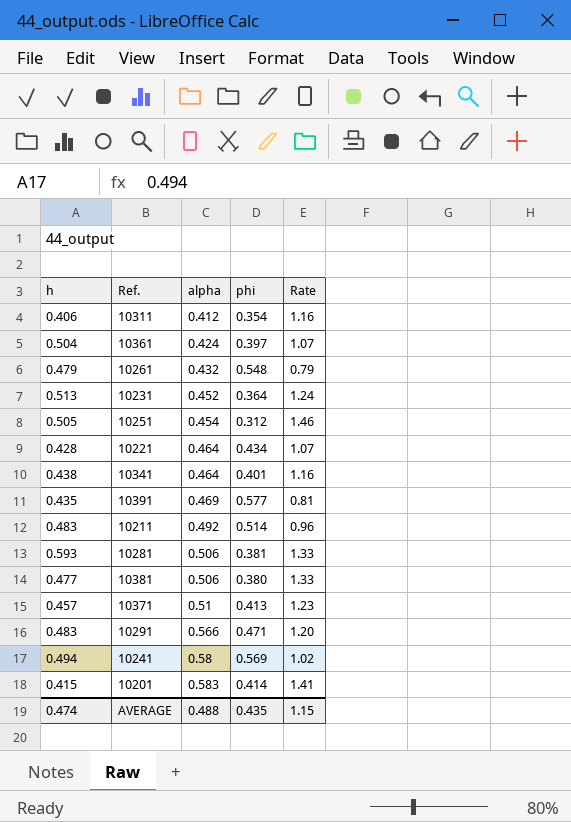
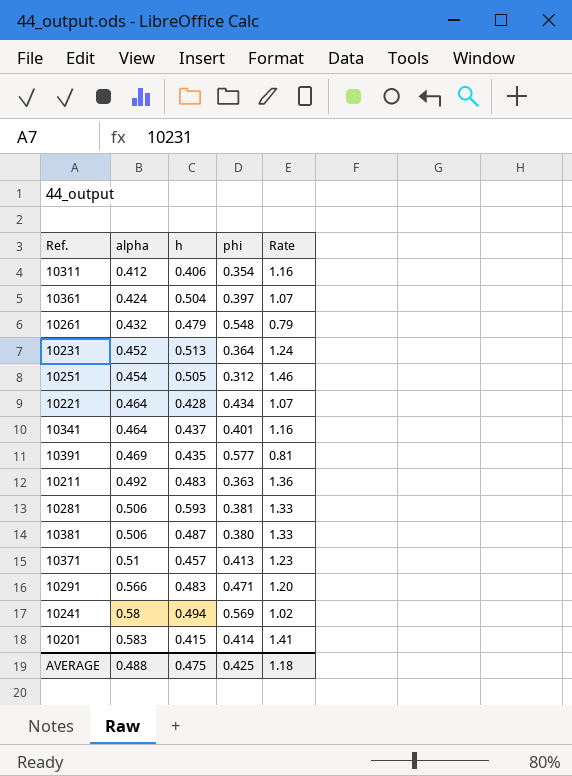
column h | position: 1 -> 3
10341 | h: 0.438 -> 0.437
10211 | phi: 0.514 -> 0.363
10211 | Rate: 0.96 -> 1.36
10381 | h: 0.477 -> 0.487
AVERAGE | h: 0.474 -> 0.475
AVERAGE | phi: 0.435 -> 0.425
AVERAGE | Rate: 1.15 -> 1.18

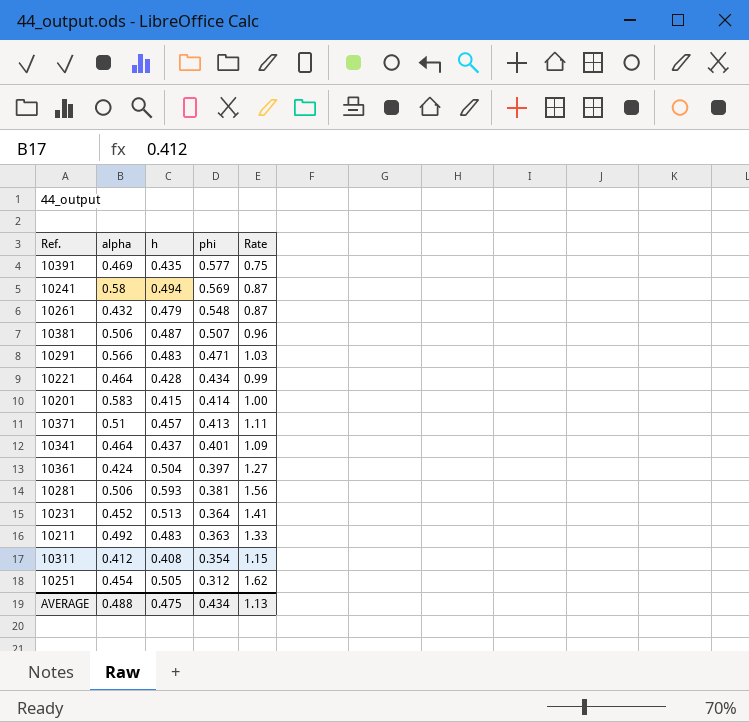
row order: alpha ascending -> phi descending
column Rate | formula: [alpha] / [phi] -> [h] / [phi]
10381 | phi: 0.380 -> 0.507
10311 | h: 0.406 -> 0.408
AVERAGE | phi: 0.425 -> 0.434
AVERAGE | Rate: 1.18 -> 1.13

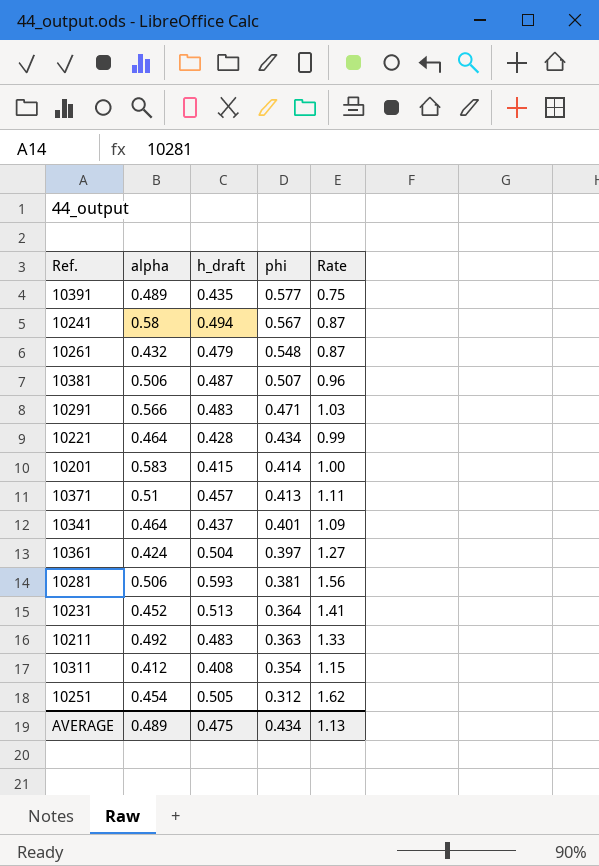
column name: h -> h_draft
10391 | alpha: 0.469 -> 0.489
10241 | phi: 0.569 -> 0.567
AVERAGE | alpha: 0.488 -> 0.489

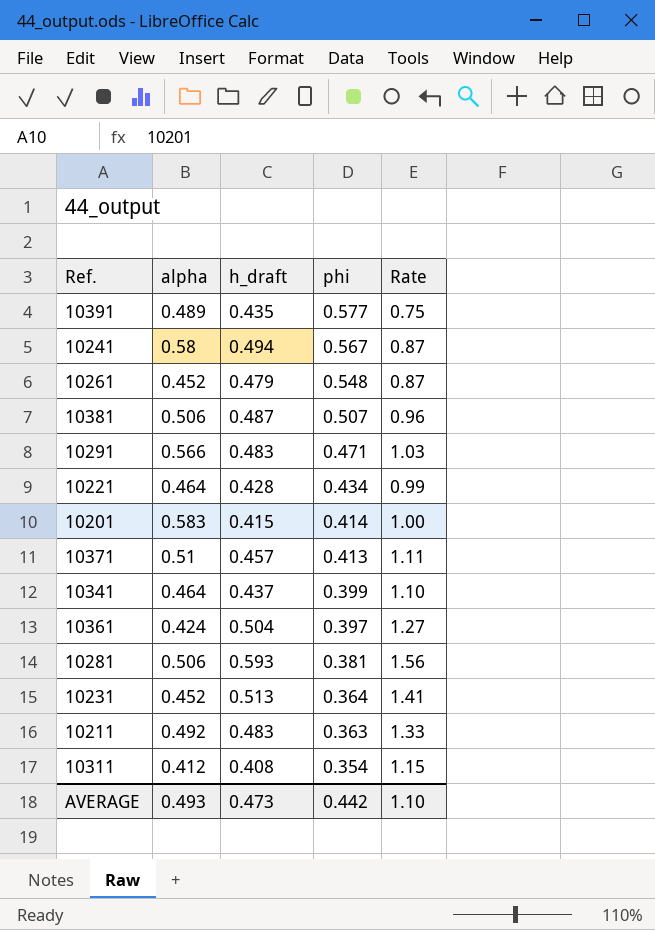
row 10251: 0.454 | 0.505 | 0.312 | 1.62 -> none
10261 | alpha: 0.432 -> 0.452
10341 | phi: 0.401 -> 0.399
10341 | Rate: 1.09 -> 1.10
AVERAGE | alpha: 0.489 -> 0.493
AVERAGE | h_draft: 0.475 -> 0.473
AVERAGE | phi: 0.434 -> 0.442
AVERAGE | Rate: 1.13 -> 1.10

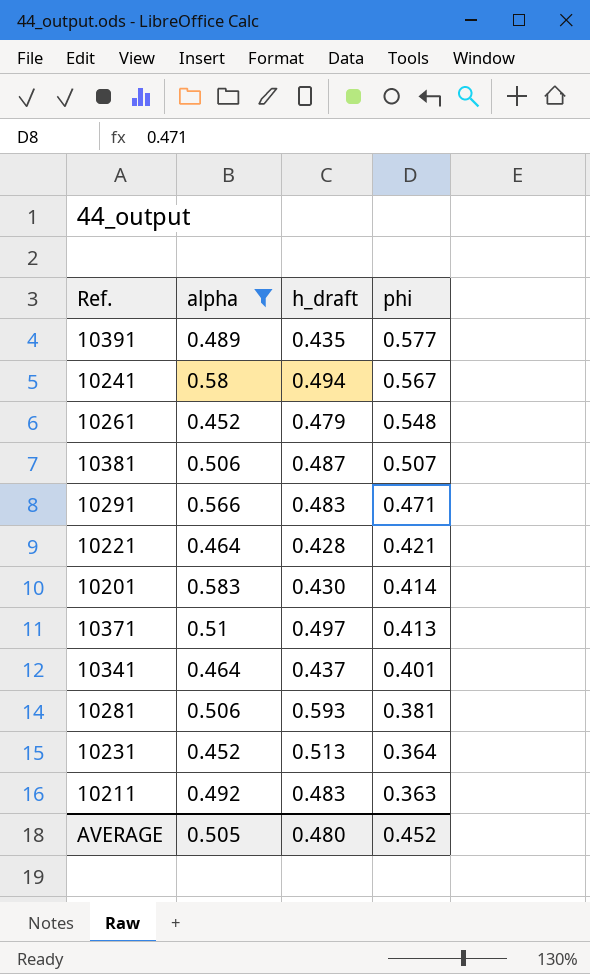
filter: none -> alpha >= 0.452
column Rate | formula: [h_draft] / [phi] -> none
10221 | phi: 0.434 -> 0.421
10201 | h_draft: 0.415 -> 0.430
10371 | h_draft: 0.457 -> 0.497
10341 | phi: 0.399 -> 0.401
AVERAGE | alpha: 0.493 -> 0.505
AVERAGE | h_draft: 0.473 -> 0.480
AVERAGE | phi: 0.442 -> 0.452

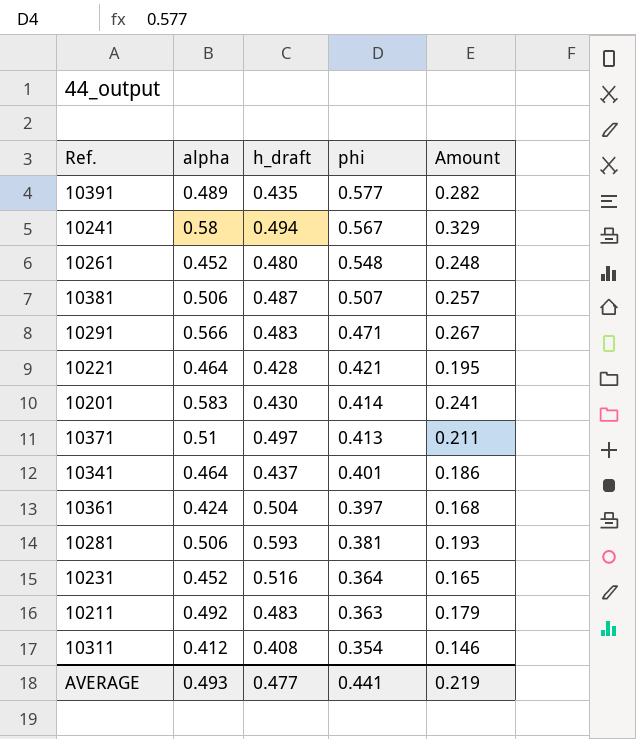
filter: alpha >= 0.452 -> none
column Amount | formula: none -> [alpha] * [phi]
10261 | h_draft: 0.479 -> 0.480
10231 | h_draft: 0.513 -> 0.516
AVERAGE | alpha: 0.505 -> 0.493
AVERAGE | h_draft: 0.480 -> 0.477
AVERAGE | phi: 0.452 -> 0.441

